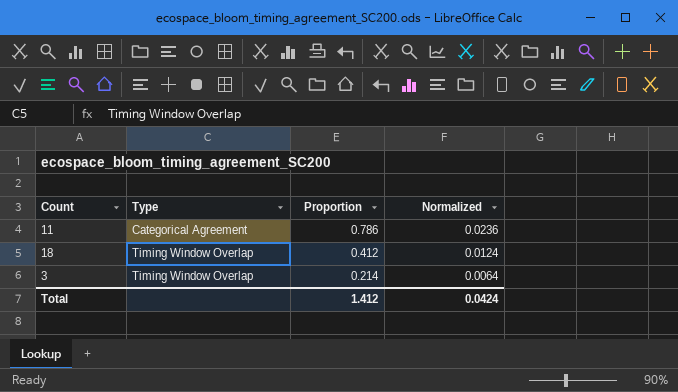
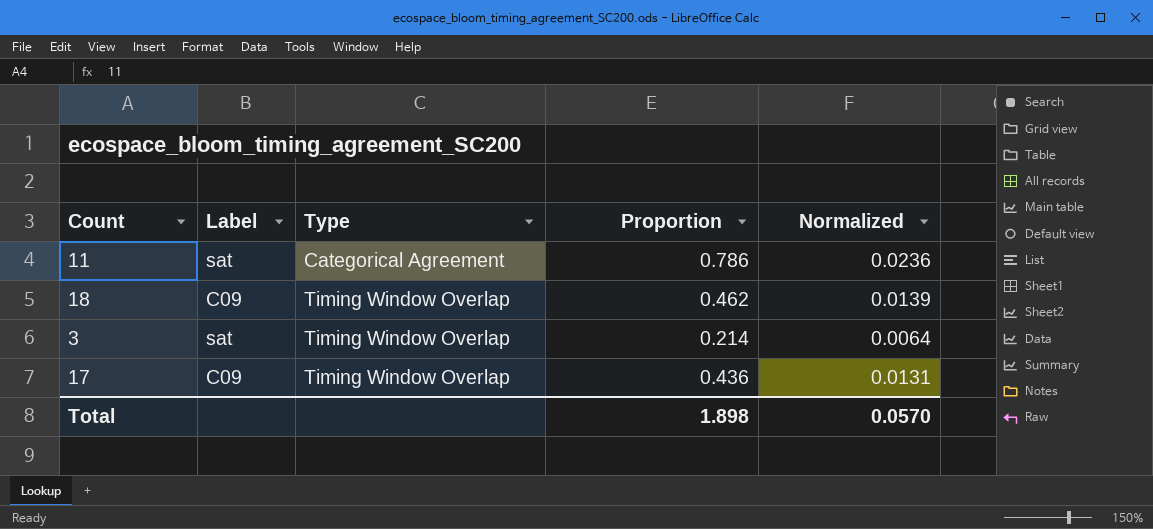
column Label | position: none -> 2
18 | Proportion: 0.412 -> 0.462
18 | Normalized: 0.0124 -> 0.0139
row 17: none -> C09 | Timing Window Overlap | 0.436 | 0.0131
Total | Proportion: 1.412 -> 1.898
Total | Normalized: 0.0424 -> 0.0570

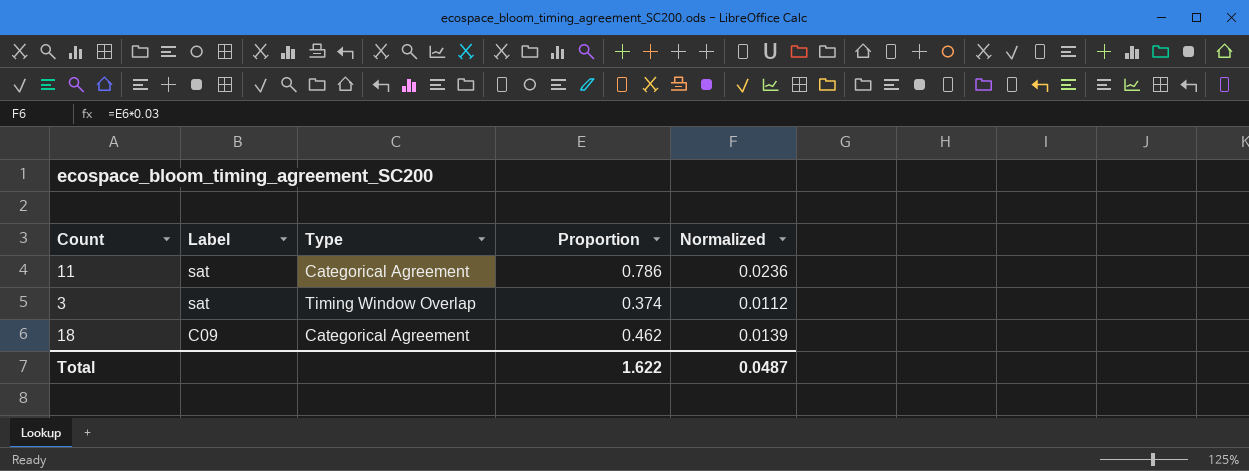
row order: Type ascending -> Label descending
row 17: C09 | Timing Window Overlap | 0.436 | 0.0131 -> none
3 | Proportion: 0.214 -> 0.374
3 | Normalized: 0.0064 -> 0.0112
18 | Type: Timing Window Overlap -> Categorical Agreement
Total | Proportion: 1.898 -> 1.622
Total | Normalized: 0.0570 -> 0.0487

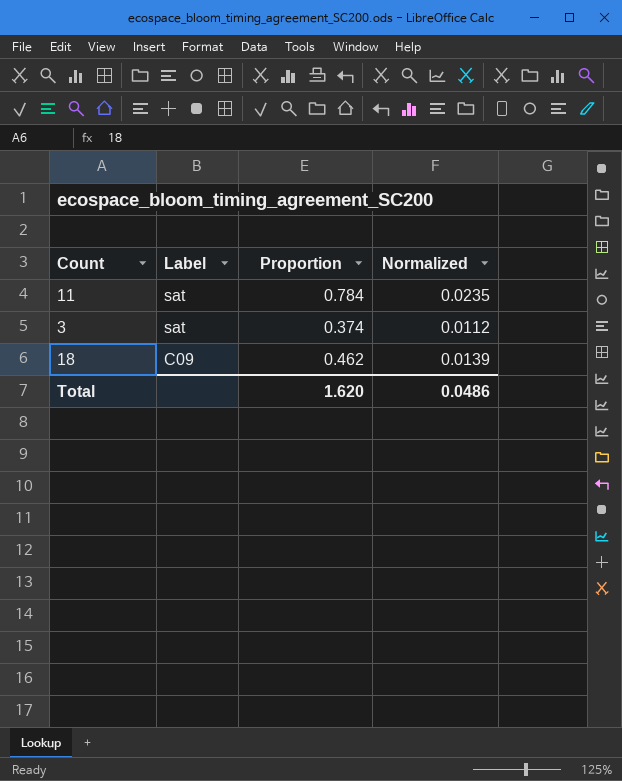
column Type | position: 3 -> none
11 | Proportion: 0.786 -> 0.784
11 | Normalized: 0.0236 -> 0.0235
Total | Proportion: 1.622 -> 1.620
Total | Normalized: 0.0487 -> 0.0486

